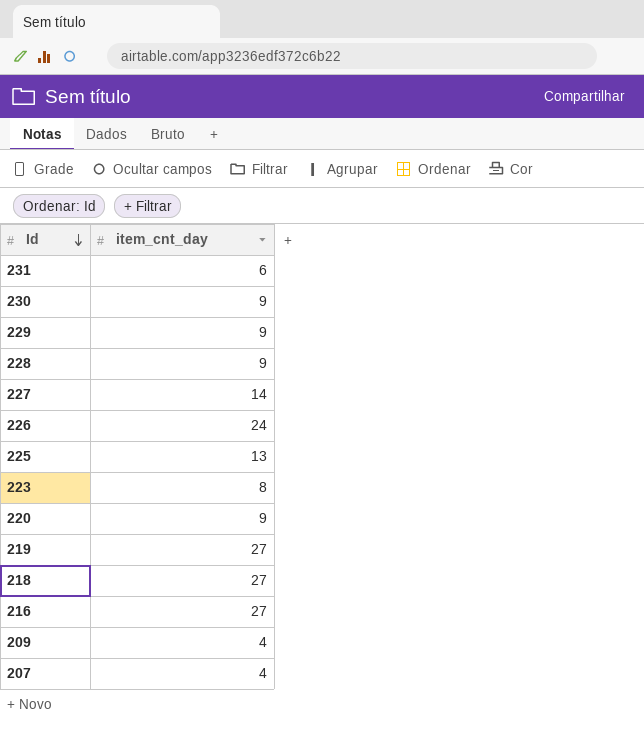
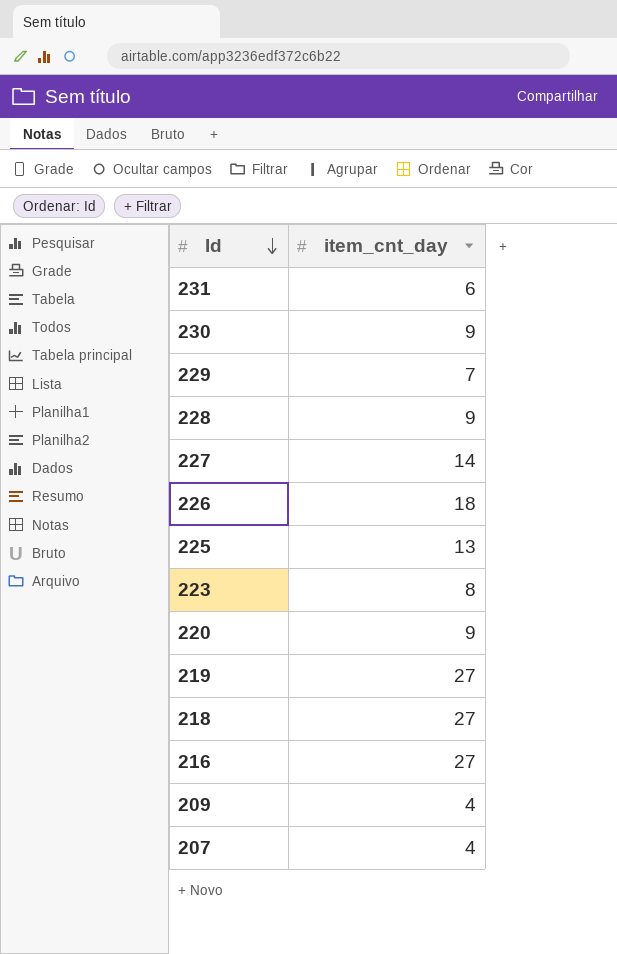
229 | item_cnt_day: 9 -> 7
226 | item_cnt_day: 24 -> 18

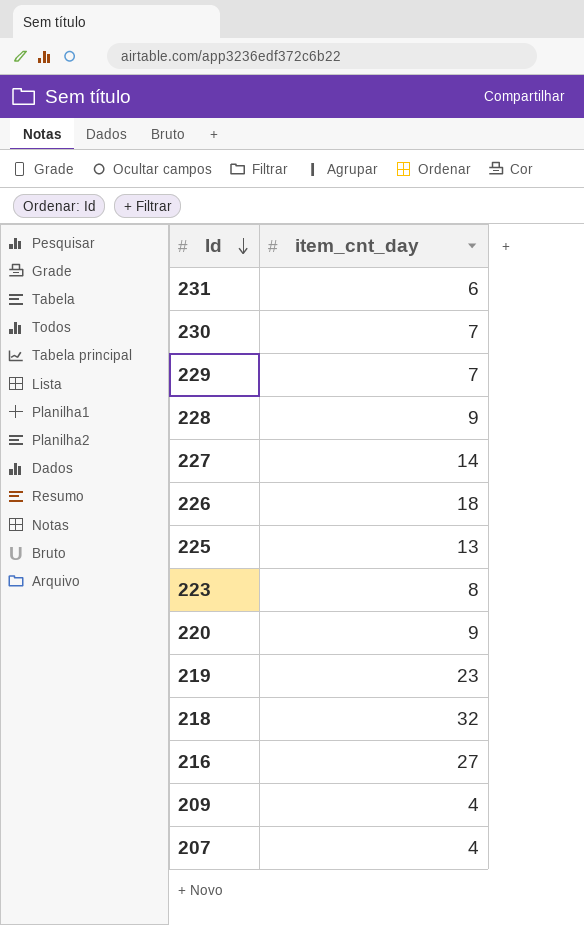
230 | item_cnt_day: 9 -> 7
219 | item_cnt_day: 27 -> 23
218 | item_cnt_day: 27 -> 32

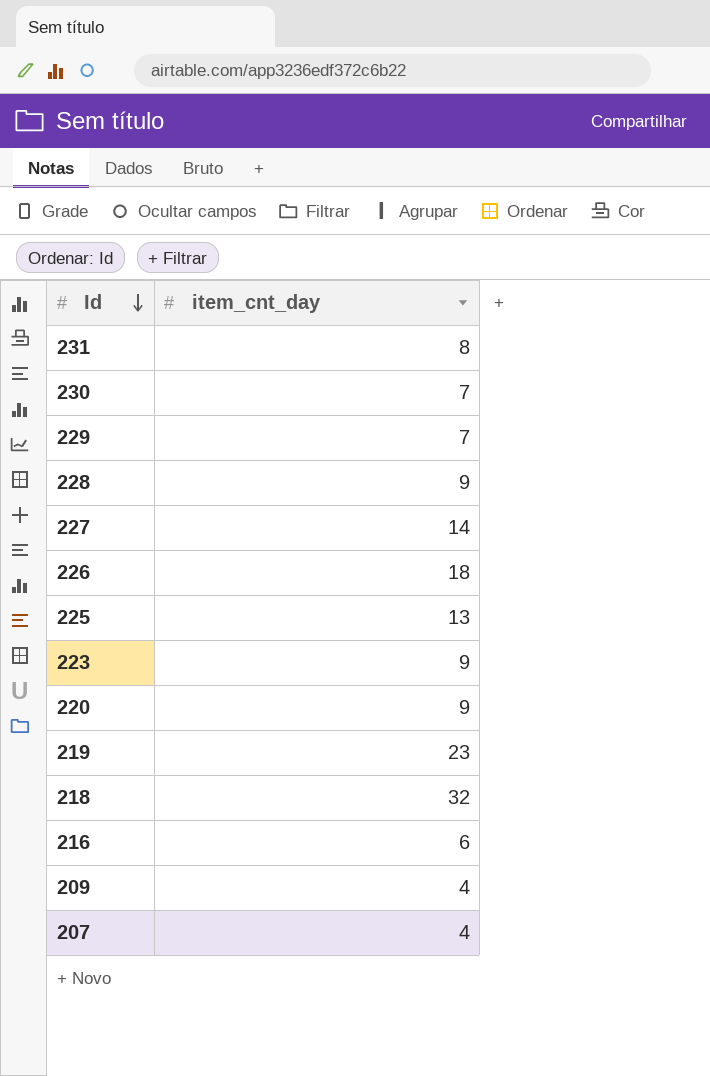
231 | item_cnt_day: 6 -> 8
223 | item_cnt_day: 8 -> 9
216 | item_cnt_day: 27 -> 6

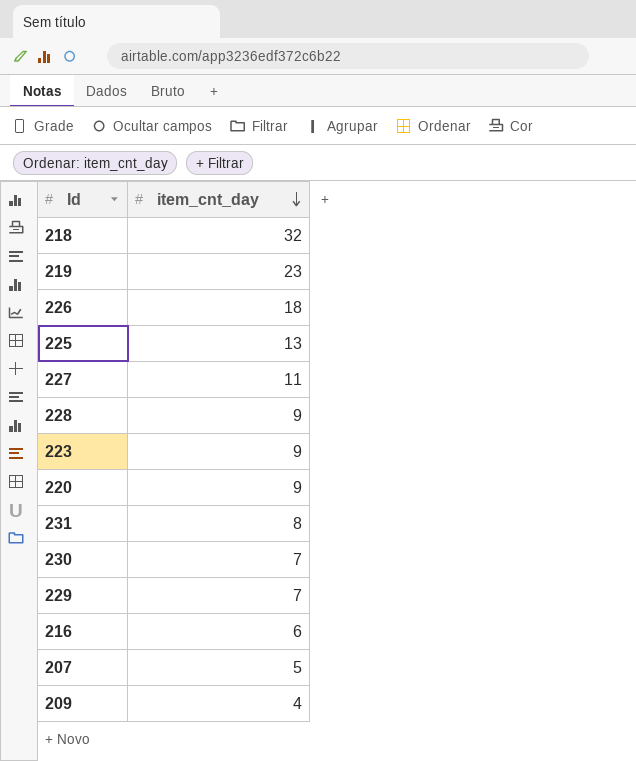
row order: Id descending -> item_cnt_day descending
227 | item_cnt_day: 14 -> 11
207 | item_cnt_day: 4 -> 5

